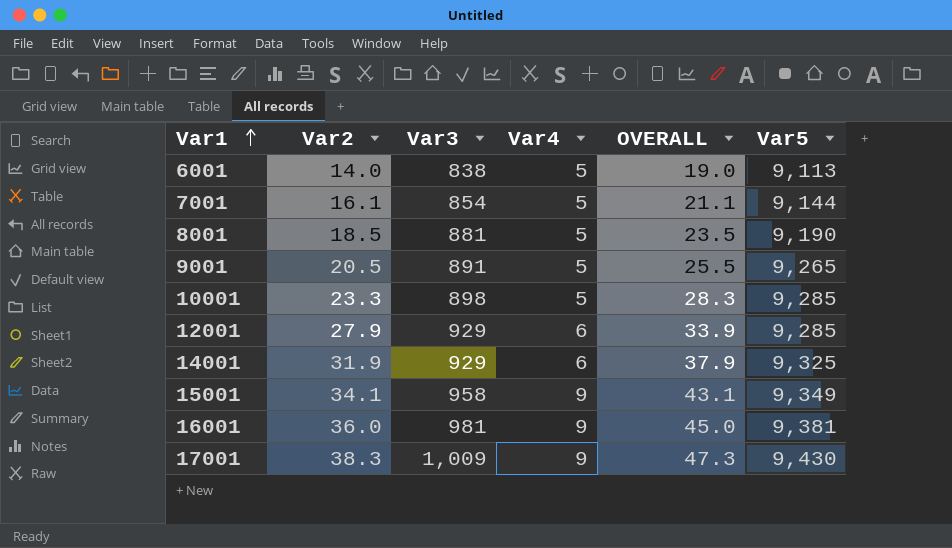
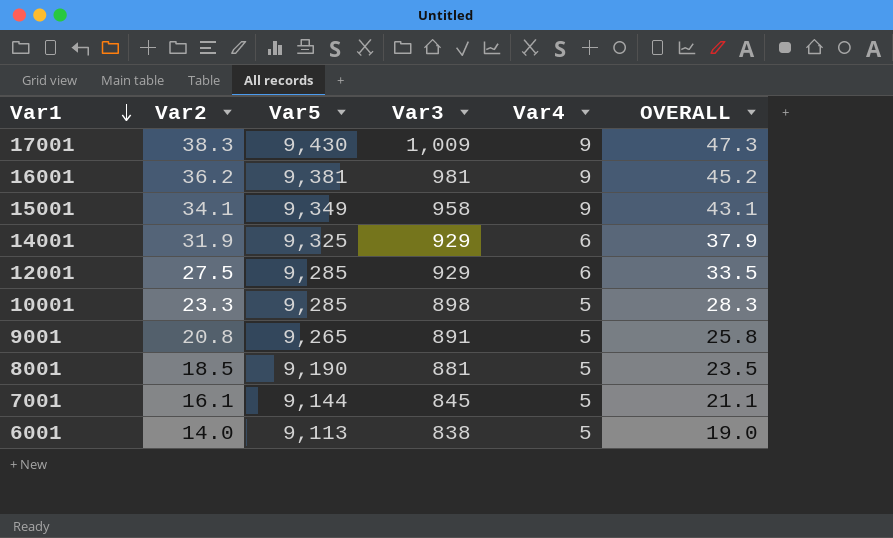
row order: Var1 ascending -> Var1 descending
column Var5 | position: 6 -> 3
16001 | Var2: 36.0 -> 36.2
16001 | OVERALL: 45.0 -> 45.2
12001 | Var2: 27.9 -> 27.5
12001 | OVERALL: 33.9 -> 33.5
9001 | Var2: 20.5 -> 20.8
9001 | OVERALL: 25.5 -> 25.8
7001 | Var3: 854 -> 845

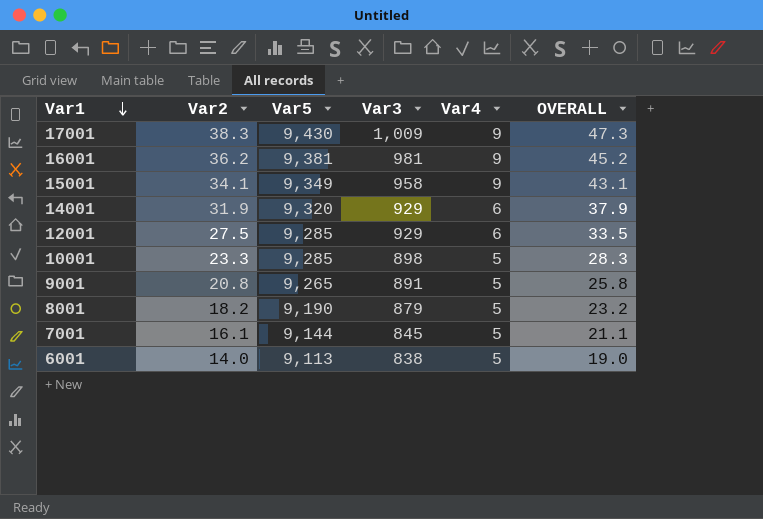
14001 | Var5: 9,325 -> 9,320
8001 | Var2: 18.5 -> 18.2
8001 | Var3: 881 -> 879
8001 | OVERALL: 23.5 -> 23.2

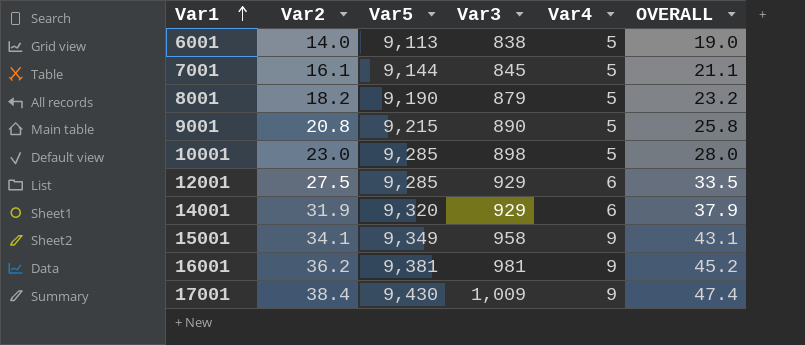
row order: Var1 descending -> Var1 ascending
9001 | Var5: 9,265 -> 9,215
9001 | Var3: 891 -> 890
10001 | Var2: 23.3 -> 23.0
10001 | OVERALL: 28.3 -> 28.0
17001 | Var2: 38.3 -> 38.4
17001 | OVERALL: 47.3 -> 47.4

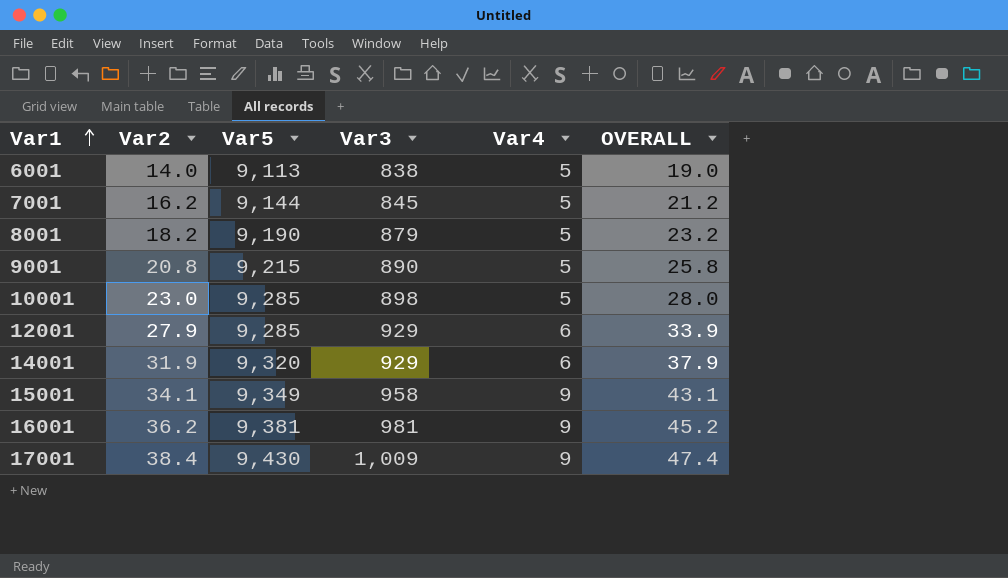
7001 | Var2: 16.1 -> 16.2
7001 | OVERALL: 21.1 -> 21.2
12001 | Var2: 27.5 -> 27.9
12001 | OVERALL: 33.5 -> 33.9

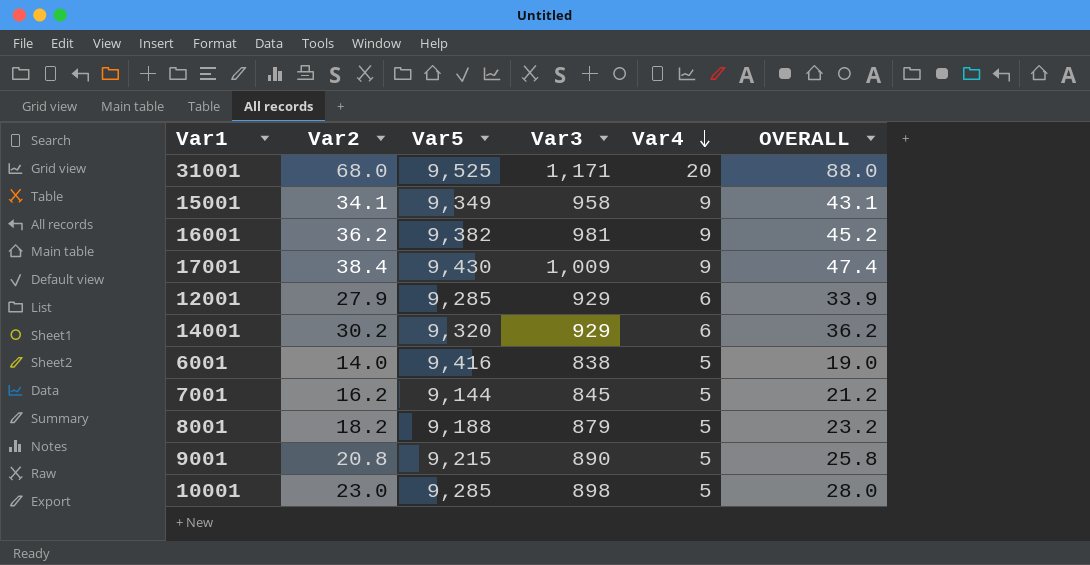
row order: Var1 ascending -> Var4 descending
row 31001: none -> 68.0 | 9,525 | 1,171 | 20 | 88.0
16001 | Var5: 9,381 -> 9,382
14001 | Var2: 31.9 -> 30.2
14001 | OVERALL: 37.9 -> 36.2
6001 | Var5: 9,113 -> 9,416
8001 | Var5: 9,190 -> 9,188

